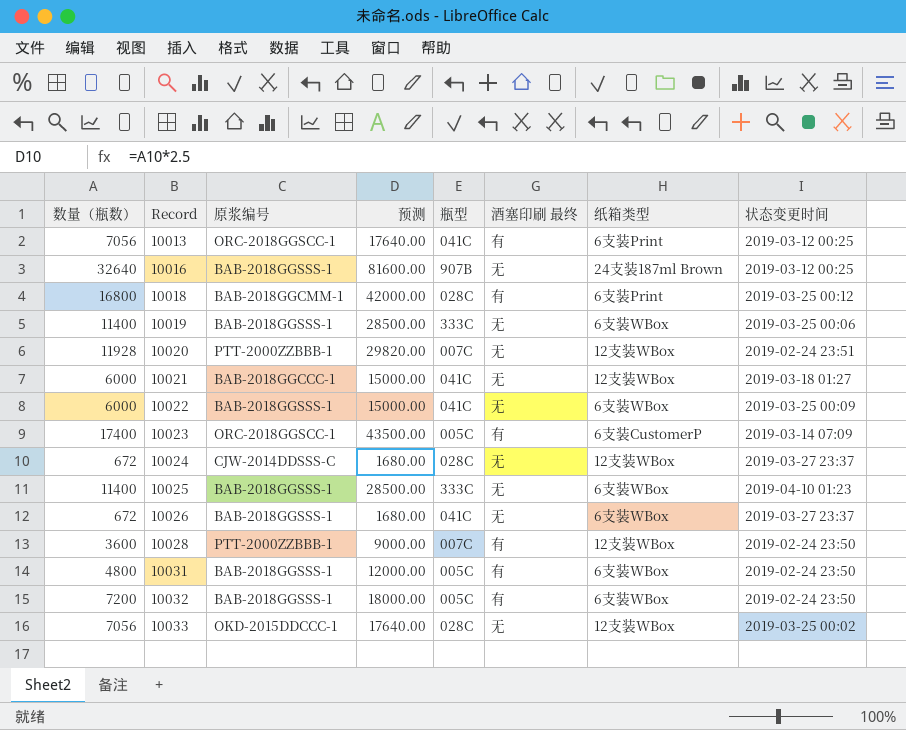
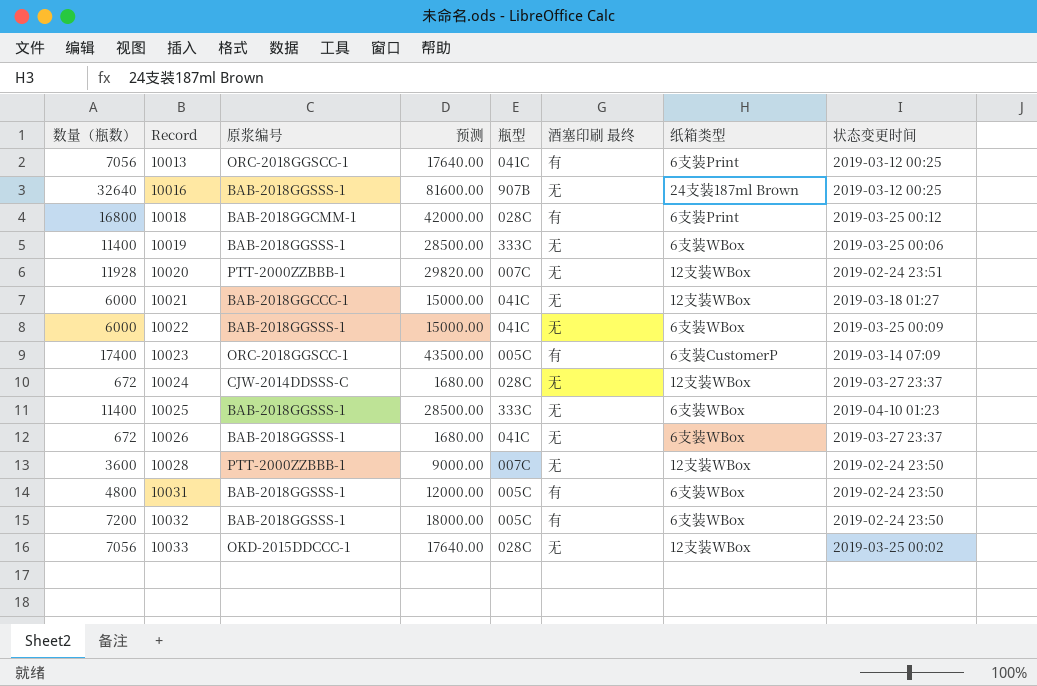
10028 | 酒塞印刷 最终: 有 -> 无

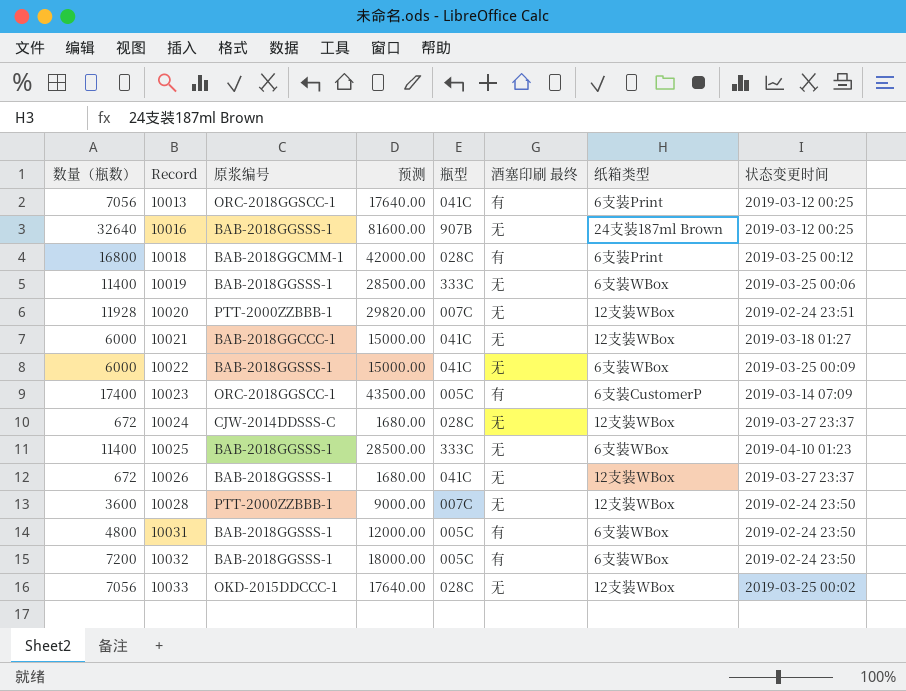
10026 | 纸箱类型: 6支装WBox -> 12支装WBox

